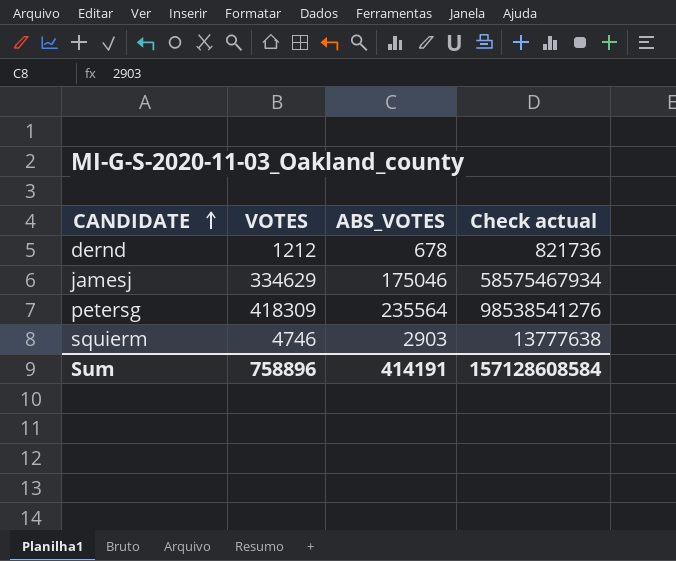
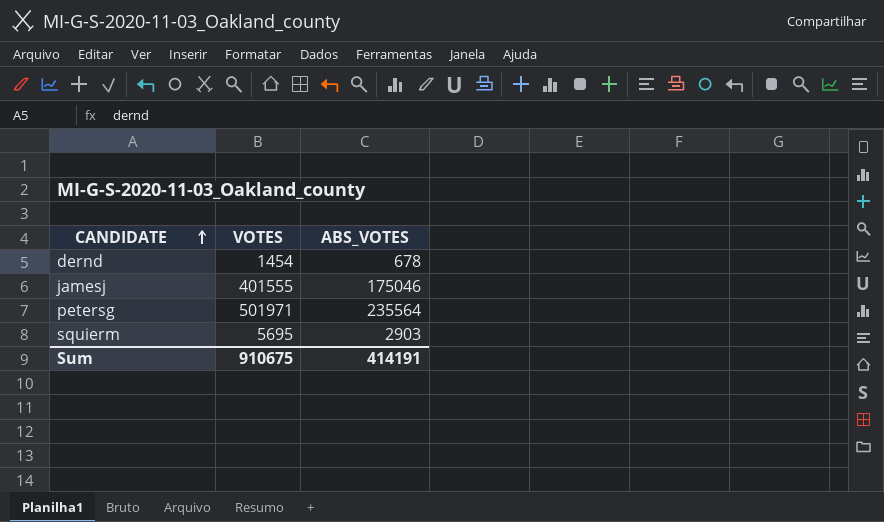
column Check actual | formula: [VOTES] * [ABS_VOTES] -> none
dernd | VOTES: 1212 -> 1454
jamesj | VOTES: 334629 -> 401555
petersg | VOTES: 418309 -> 501971
squierm | VOTES: 4746 -> 5695
Sum | VOTES: 758896 -> 910675

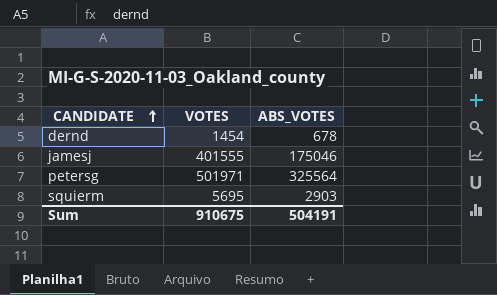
petersg | ABS_VOTES: 235564 -> 325564
Sum | ABS_VOTES: 414191 -> 504191

